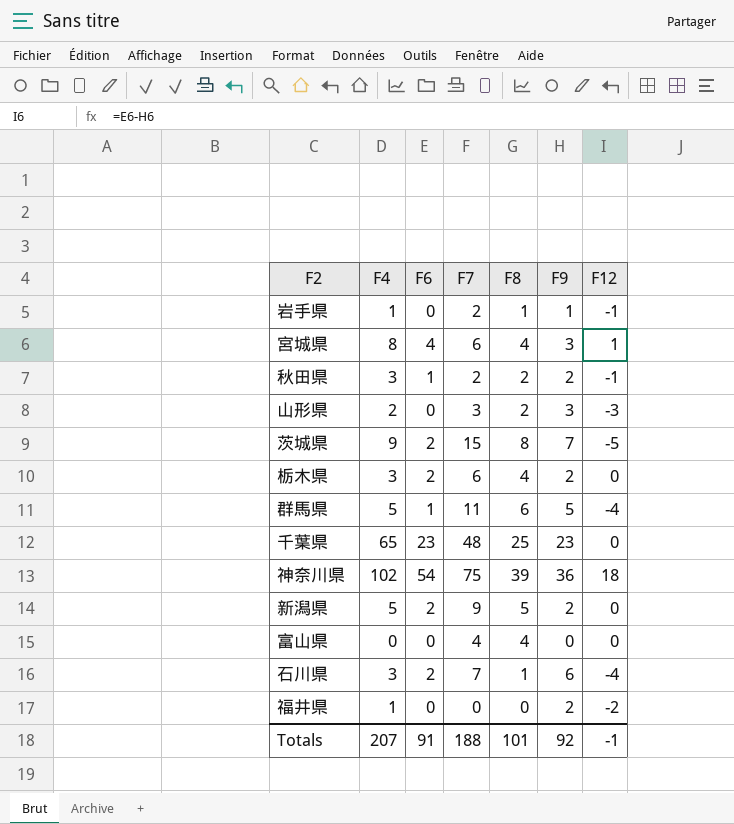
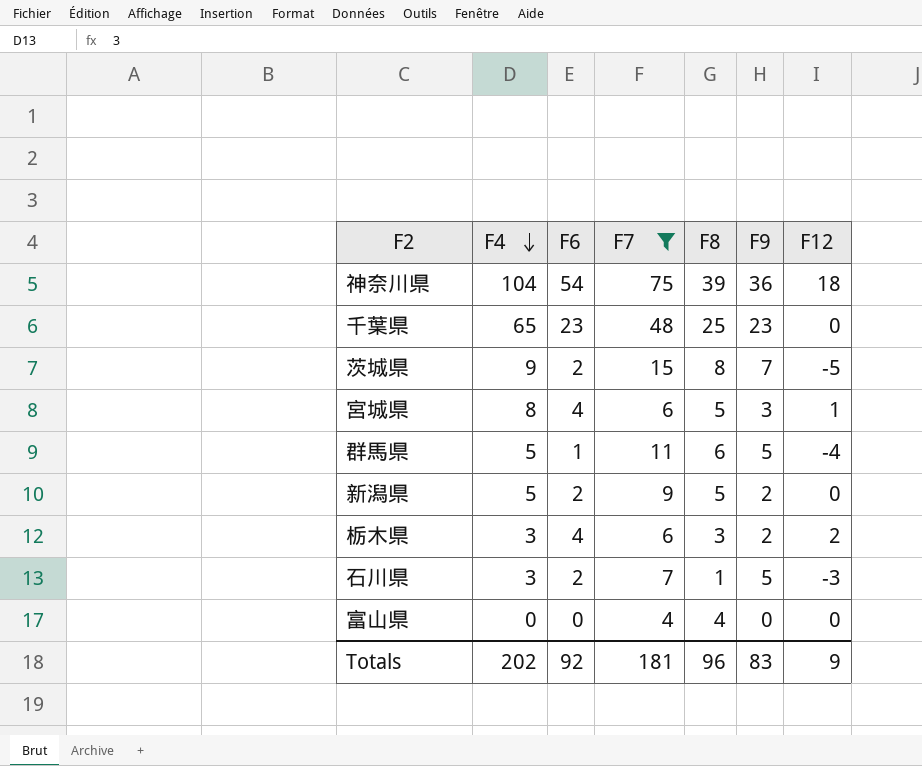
filter: none -> F7 >= 4
row order: none -> F4 descending
神奈川県 | F4: 102 -> 104
宮城県 | F8: 4 -> 5
栃木県 | F6: 2 -> 4
栃木県 | F8: 4 -> 3
栃木県 | F12: 0 -> 2
石川県 | F9: 6 -> 5
石川県 | F12: -4 -> -3
Totals | F4: 207 -> 202
Totals | F6: 91 -> 92
Totals | F7: 188 -> 181
Totals | F8: 101 -> 96
Totals | F9: 92 -> 83
Totals | F12: -1 -> 9

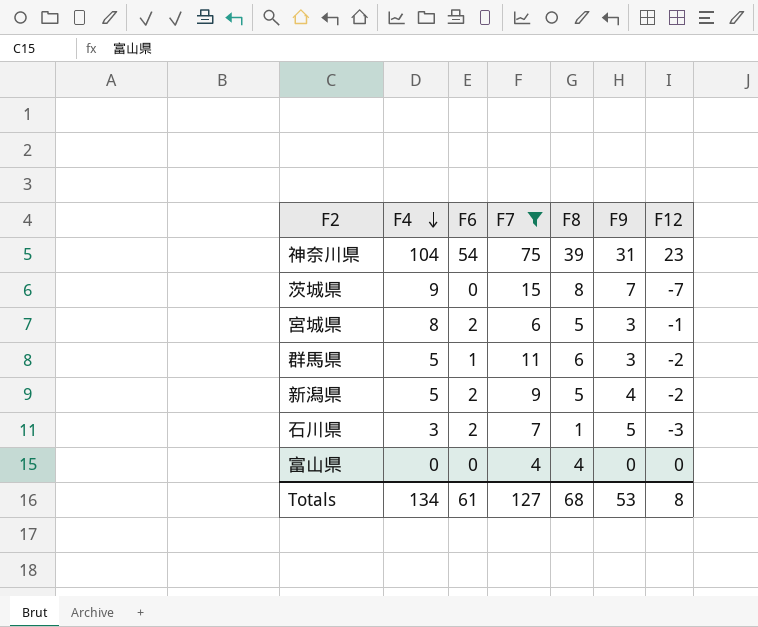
row 千葉県: 65 | 23 | 48 | 25 | 23 | 0 -> none
row 栃木県: 3 | 4 | 6 | 3 | 2 | 2 -> none
神奈川県 | F9: 36 -> 31
神奈川県 | F12: 18 -> 23
茨城県 | F6: 2 -> 0
茨城県 | F12: -5 -> -7
宮城県 | F6: 4 -> 2
宮城県 | F12: 1 -> -1
群馬県 | F9: 5 -> 3
群馬県 | F12: -4 -> -2
新潟県 | F9: 2 -> 4
新潟県 | F12: 0 -> -2
Totals | F4: 202 -> 134
Totals | F6: 92 -> 61
Totals | F7: 181 -> 127
Totals | F8: 96 -> 68
Totals | F9: 83 -> 53
Totals | F12: 9 -> 8

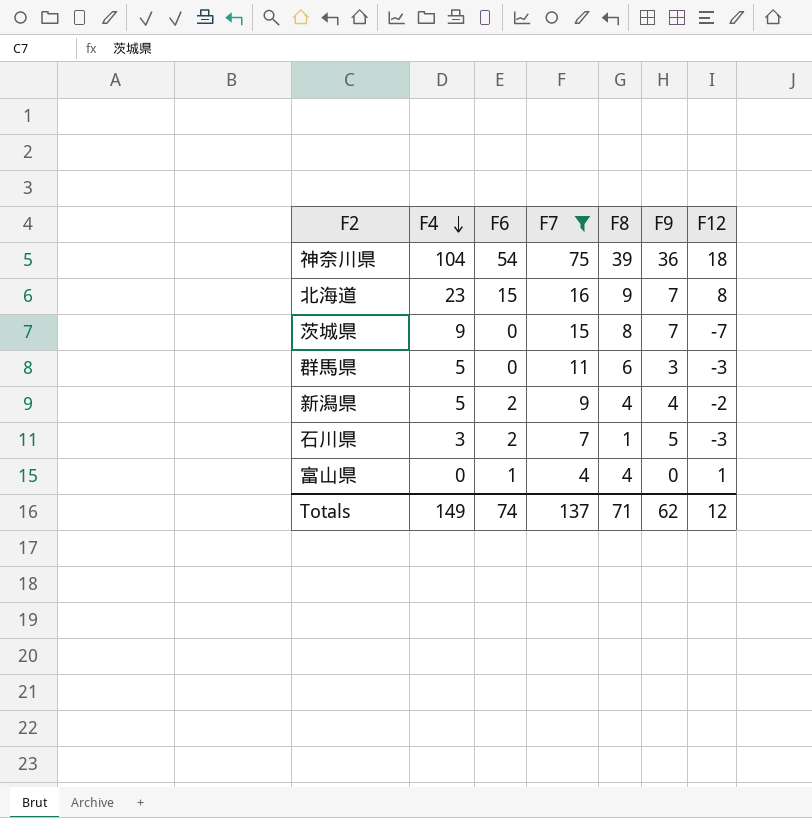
row 宮城県: 8 | 2 | 6 | 5 | 3 | -1 -> none
神奈川県 | F9: 31 -> 36
神奈川県 | F12: 23 -> 18
row 北海道: none -> 23 | 15 | 16 | 9 | 7 | 8
群馬県 | F6: 1 -> 0
群馬県 | F12: -2 -> -3
新潟県 | F8: 5 -> 4
富山県 | F6: 0 -> 1
富山県 | F12: 0 -> 1
Totals | F4: 134 -> 149
Totals | F6: 61 -> 74
Totals | F7: 127 -> 137
Totals | F8: 68 -> 71
Totals | F9: 53 -> 62
Totals | F12: 8 -> 12

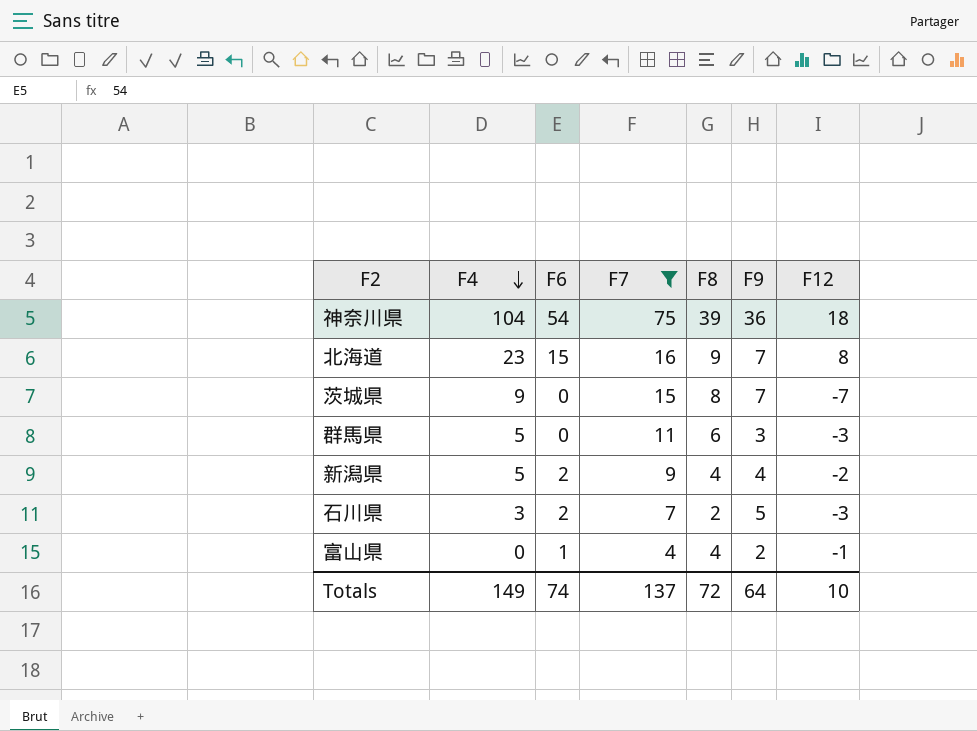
石川県 | F8: 1 -> 2
富山県 | F9: 0 -> 2
富山県 | F12: 1 -> -1
Totals | F8: 71 -> 72
Totals | F9: 62 -> 64
Totals | F12: 12 -> 10

